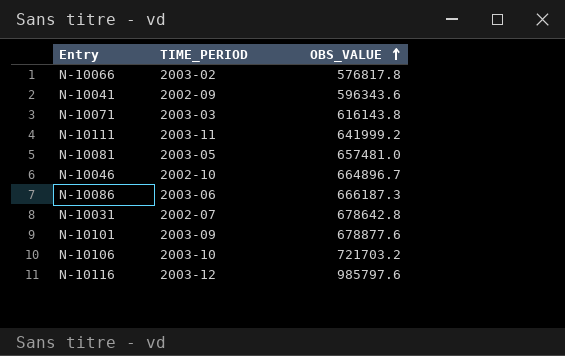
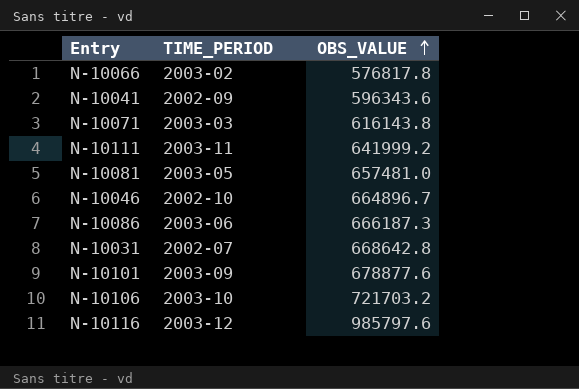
N-10031 | OBS_VALUE: 678642.8 -> 668642.8

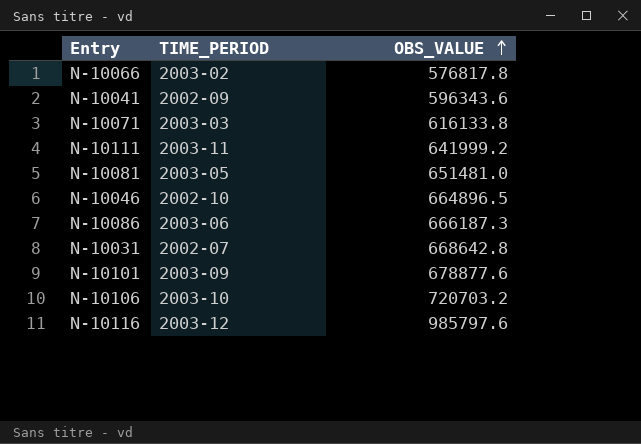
N-10071 | OBS_VALUE: 616143.8 -> 616133.8
N-10081 | OBS_VALUE: 657481.0 -> 651481.0
N-10046 | OBS_VALUE: 664896.7 -> 664896.5
N-10106 | OBS_VALUE: 721703.2 -> 720703.2

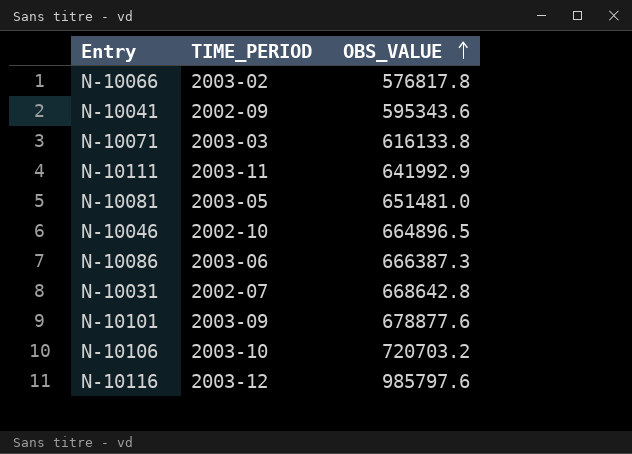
N-10041 | OBS_VALUE: 596343.6 -> 595343.6
N-10111 | OBS_VALUE: 641999.2 -> 641992.9
N-10086 | OBS_VALUE: 666187.3 -> 666387.3

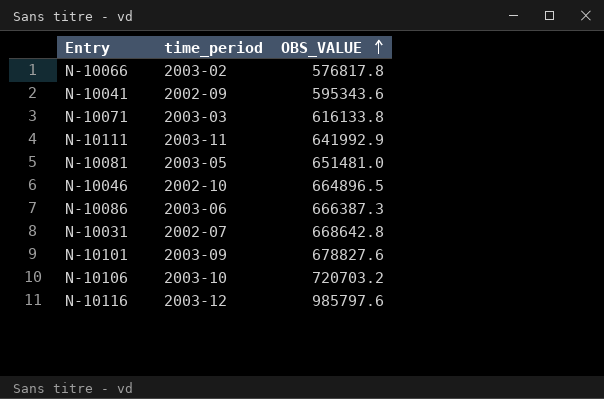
column name: TIME_PERIOD -> time_period
N-10101 | OBS_VALUE: 678877.6 -> 678827.6

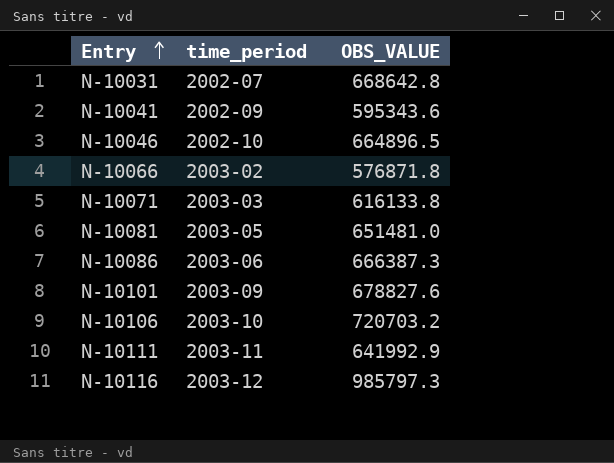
row order: OBS_VALUE ascending -> Entry ascending
N-10066 | OBS_VALUE: 576817.8 -> 576871.8
N-10116 | OBS_VALUE: 985797.6 -> 985797.3

